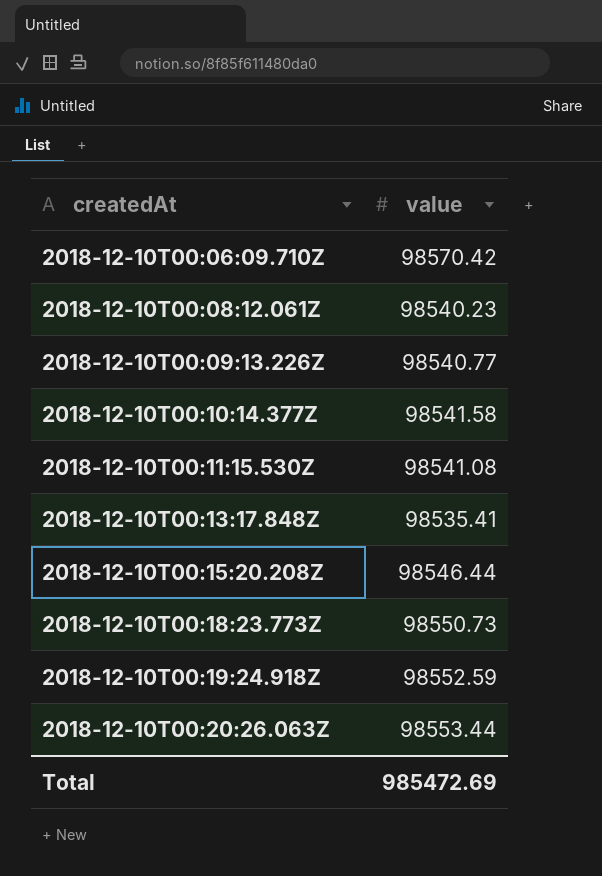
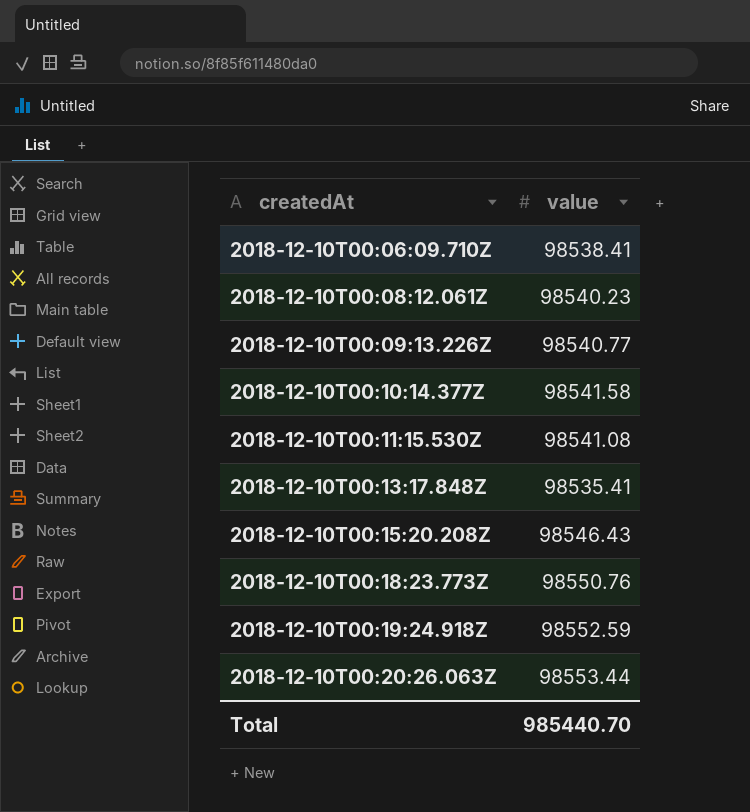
2018-12-10T00:06:09.710Z | value: 98570.42 -> 98538.41
2018-12-10T00:15:20.208Z | value: 98546.44 -> 98546.43
2018-12-10T00:18:23.773Z | value: 98550.73 -> 98550.76
Total | value: 985472.69 -> 985440.70

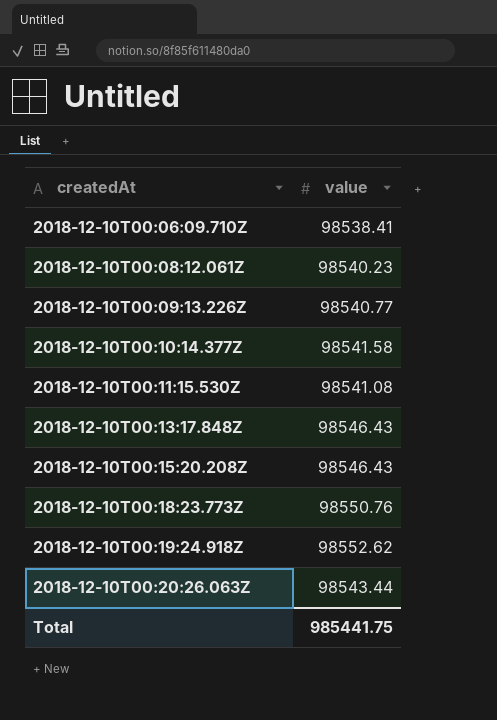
2018-12-10T00:13:17.848Z | value: 98535.41 -> 98546.43
2018-12-10T00:19:24.918Z | value: 98552.59 -> 98552.62
2018-12-10T00:20:26.063Z | value: 98553.44 -> 98543.44
Total | value: 985440.70 -> 985441.75

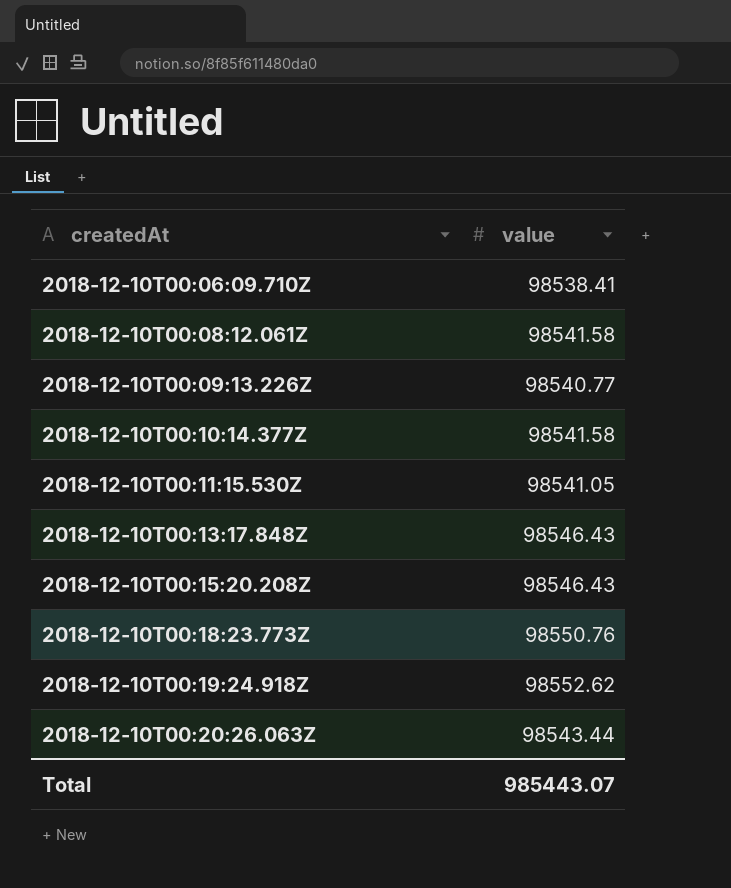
2018-12-10T00:08:12.061Z | value: 98540.23 -> 98541.58
2018-12-10T00:11:15.530Z | value: 98541.08 -> 98541.05
Total | value: 985441.75 -> 985443.07

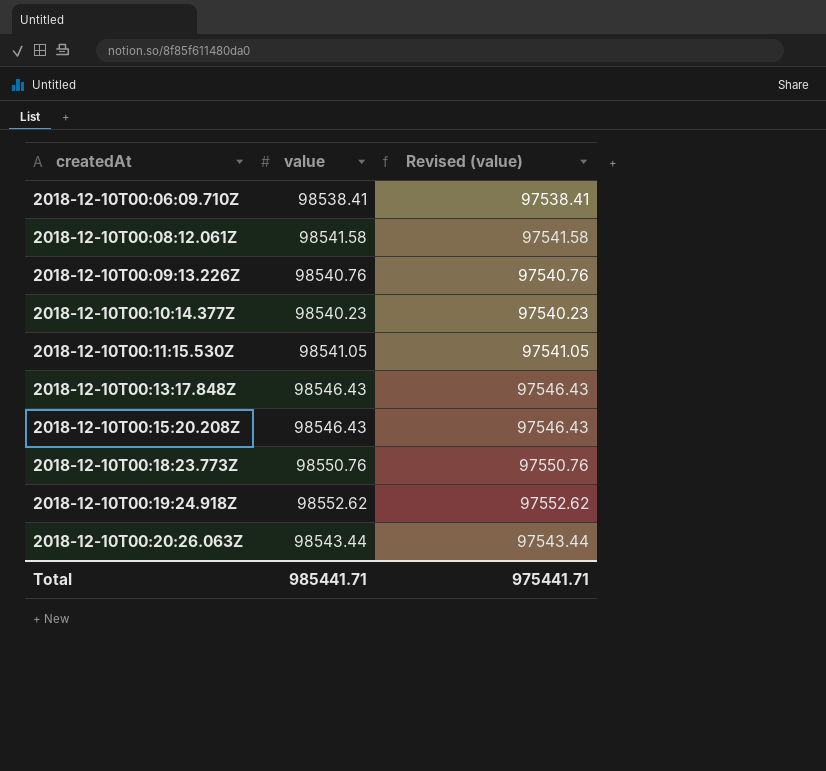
column Revised (value) | formula: none -> [value] - 1000
2018-12-10T00:09:13.226Z | value: 98540.77 -> 98540.76
2018-12-10T00:10:14.377Z | value: 98541.58 -> 98540.23
Total | value: 985443.07 -> 985441.71

